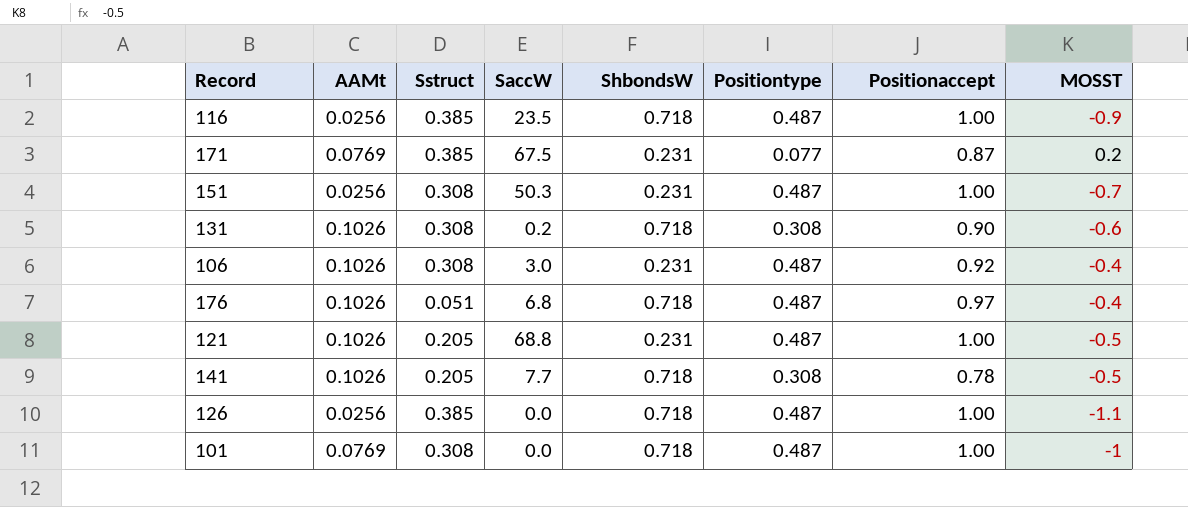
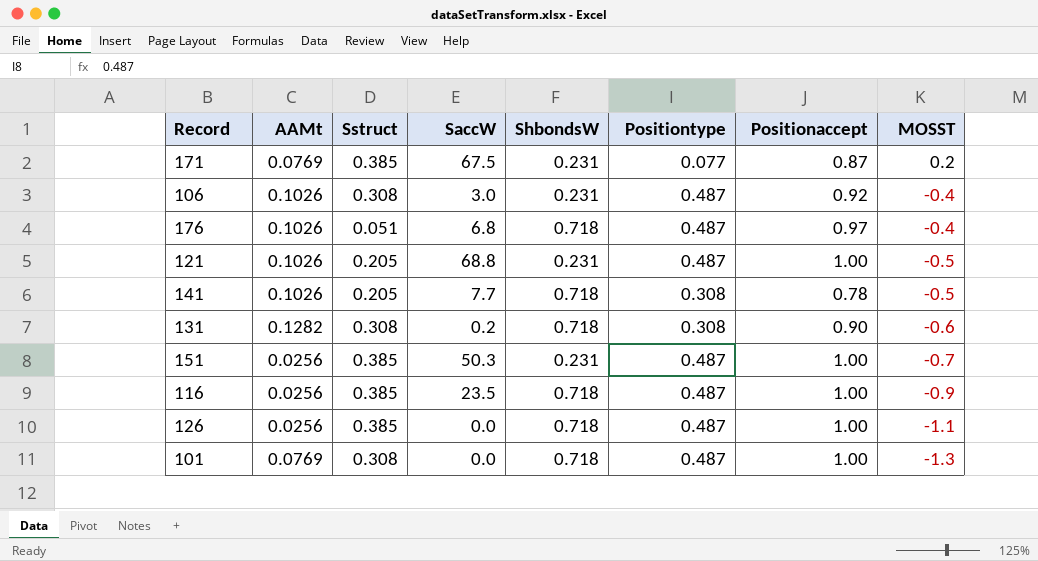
row order: none -> MOSST descending
131 | AAMt: 0.1026 -> 0.1282
151 | Sstruct: 0.308 -> 0.385
101 | MOSST: -1 -> -1.3

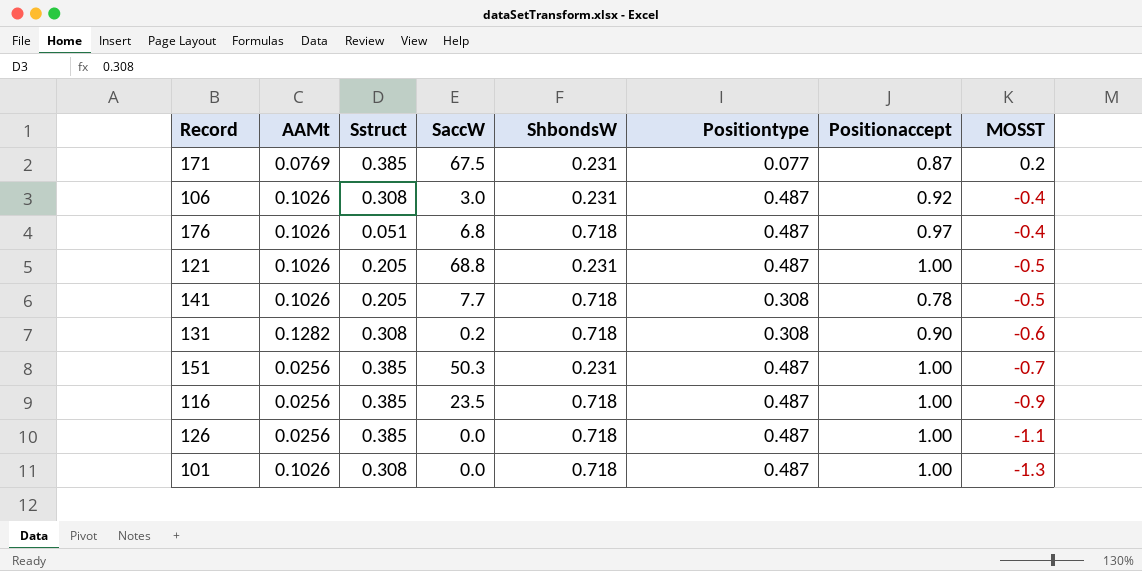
101 | AAMt: 0.0769 -> 0.1026

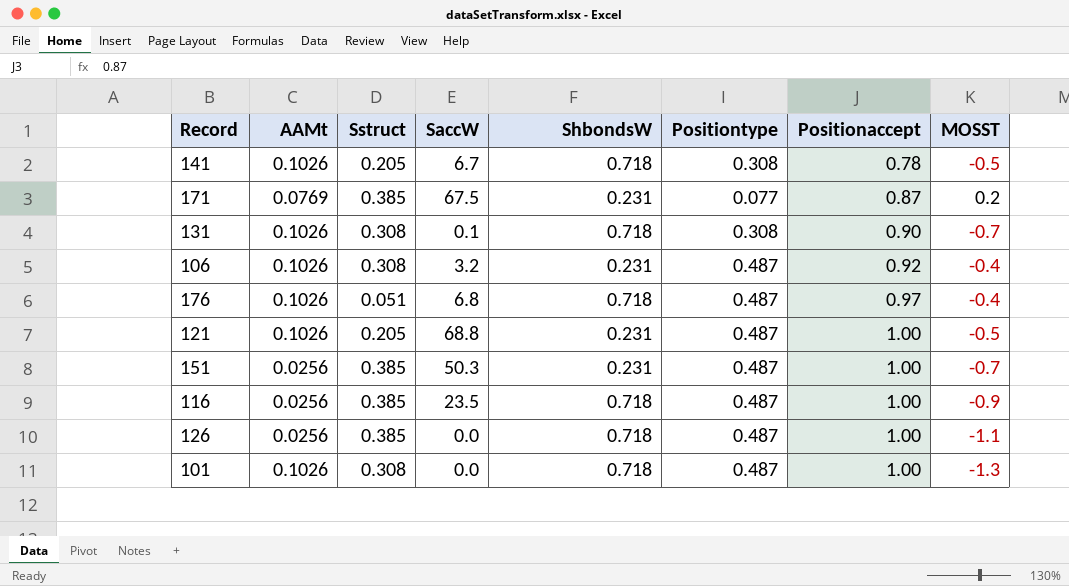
row order: MOSST descending -> Positionaccept ascending
141 | SaccW: 7.7 -> 6.7
131 | AAMt: 0.1282 -> 0.1026
131 | SaccW: 0.2 -> 0.1
131 | MOSST: -0.6 -> -0.7
106 | SaccW: 3.0 -> 3.2

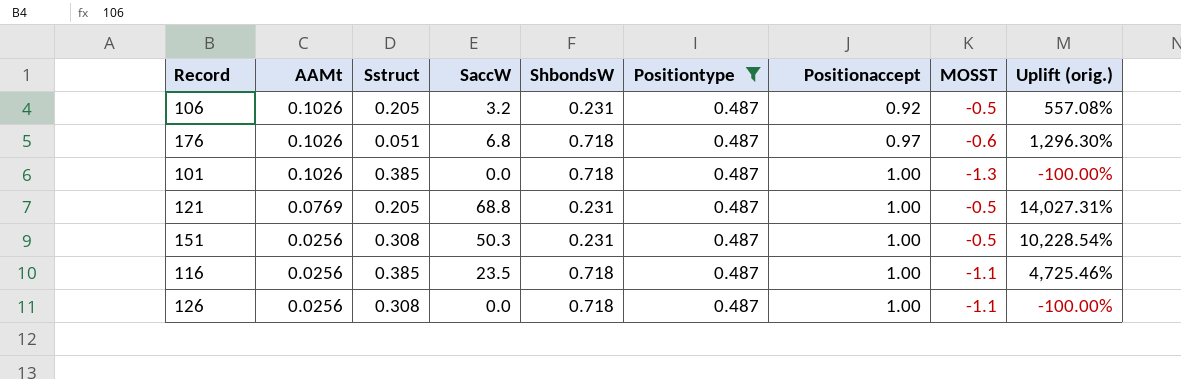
filter: none -> Positiontype = 0.487
row order: Positionaccept ascending -> AAMt descending
column Uplift (orig.) | formula: none -> ([SaccW] - [Positiontype]) / [Positiontype]
106 | Sstruct: 0.308 -> 0.205
106 | MOSST: -0.4 -> -0.5
176 | MOSST: -0.4 -> -0.6
101 | Sstruct: 0.308 -> 0.385
121 | AAMt: 0.1026 -> 0.0769
151 | Sstruct: 0.385 -> 0.308
151 | MOSST: -0.7 -> -0.5
116 | MOSST: -0.9 -> -1.1
126 | Sstruct: 0.385 -> 0.308

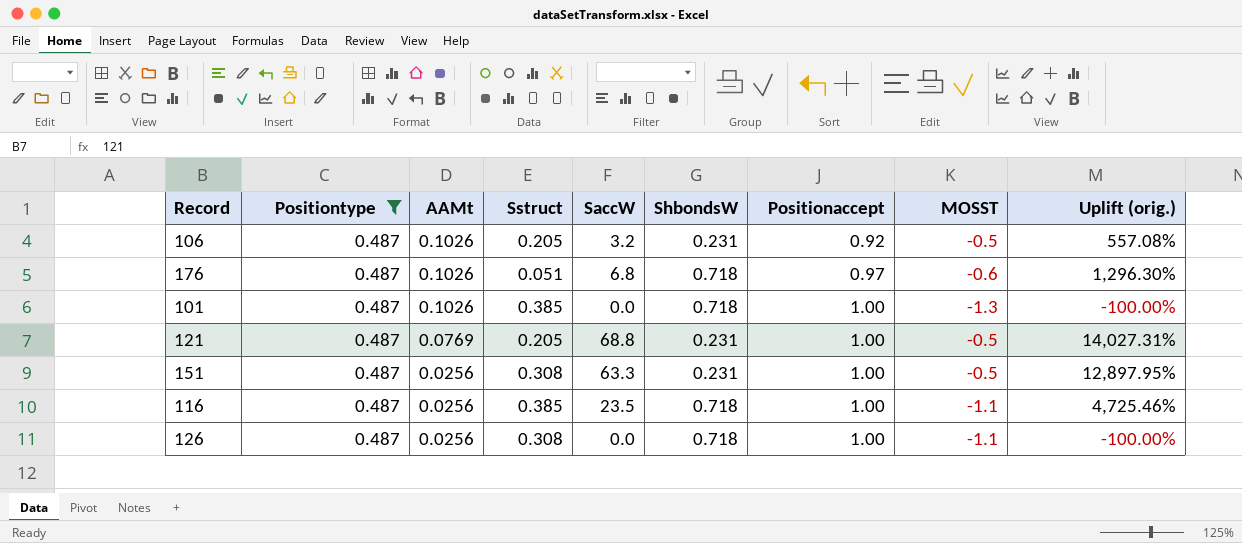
column Positiontype | position: 6 -> 2
151 | SaccW: 50.3 -> 63.3
151 | Uplift (orig.): 10,228.54% -> 12,897.95%

